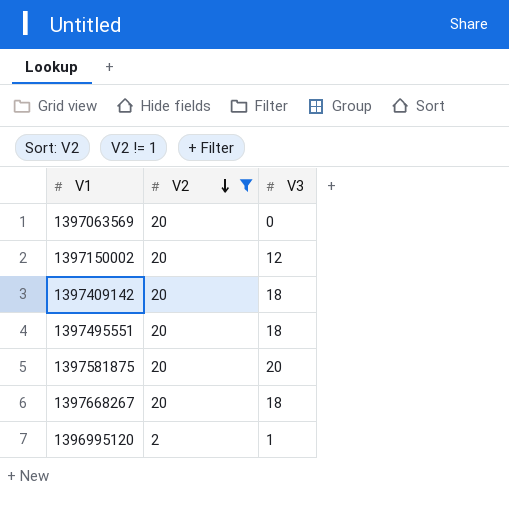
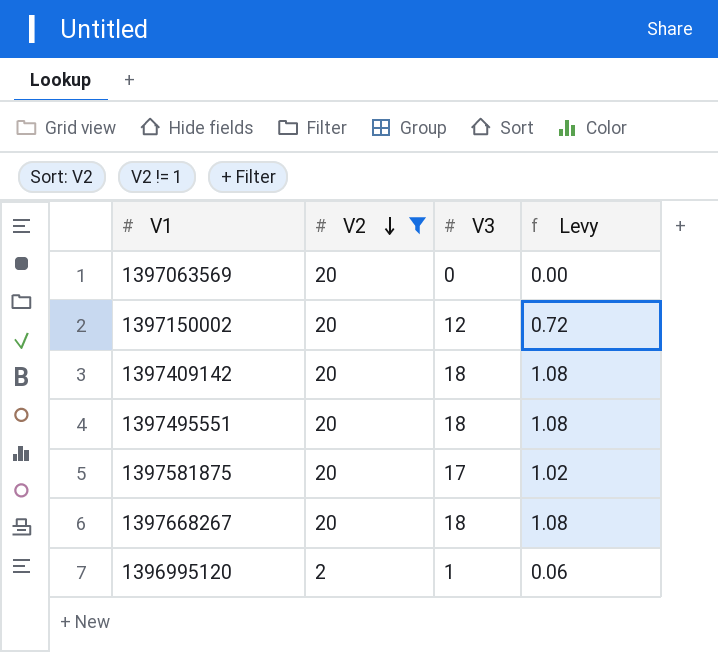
column Levy | formula: none -> [V3] * 0.06
1397581875 | V3: 20 -> 17

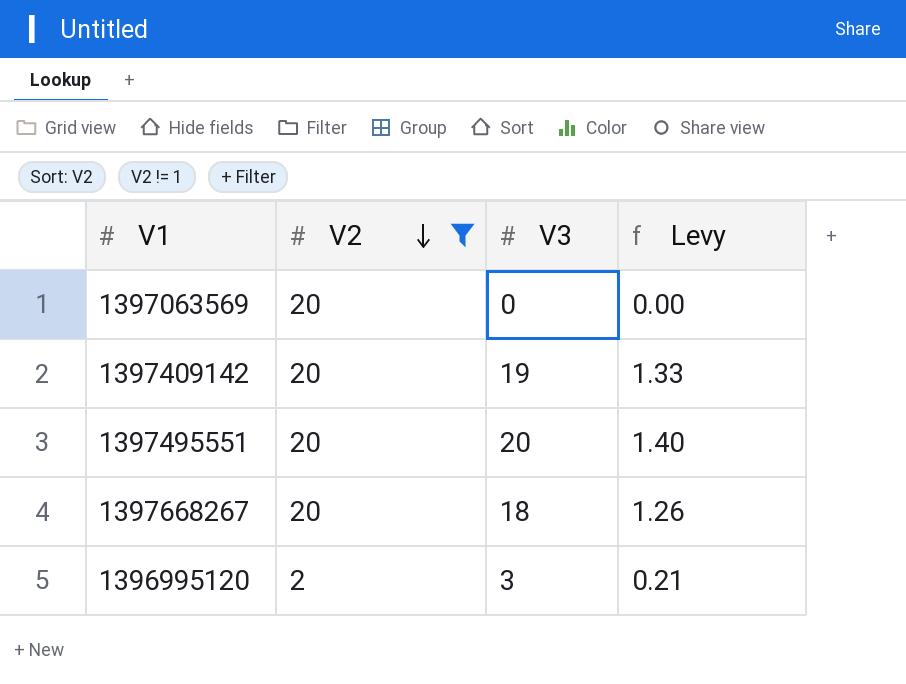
column Levy | formula: [V3] * 0.06 -> [V3] * 0.07
row 1397150002: 20 | 12 | 0.72 -> none
row 1397581875: 20 | 17 | 1.02 -> none
1397409142 | V3: 18 -> 19
1397495551 | V3: 18 -> 20
1396995120 | V3: 1 -> 3

